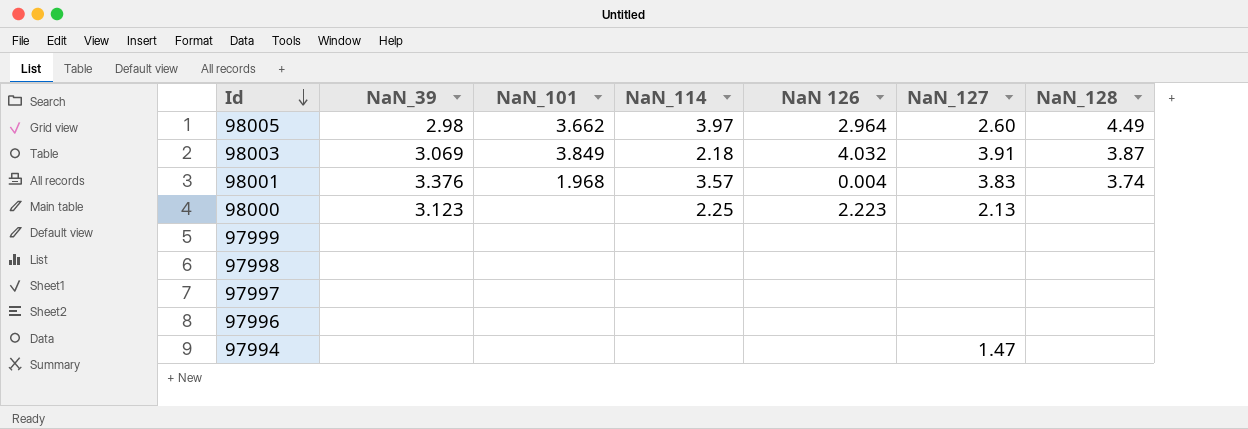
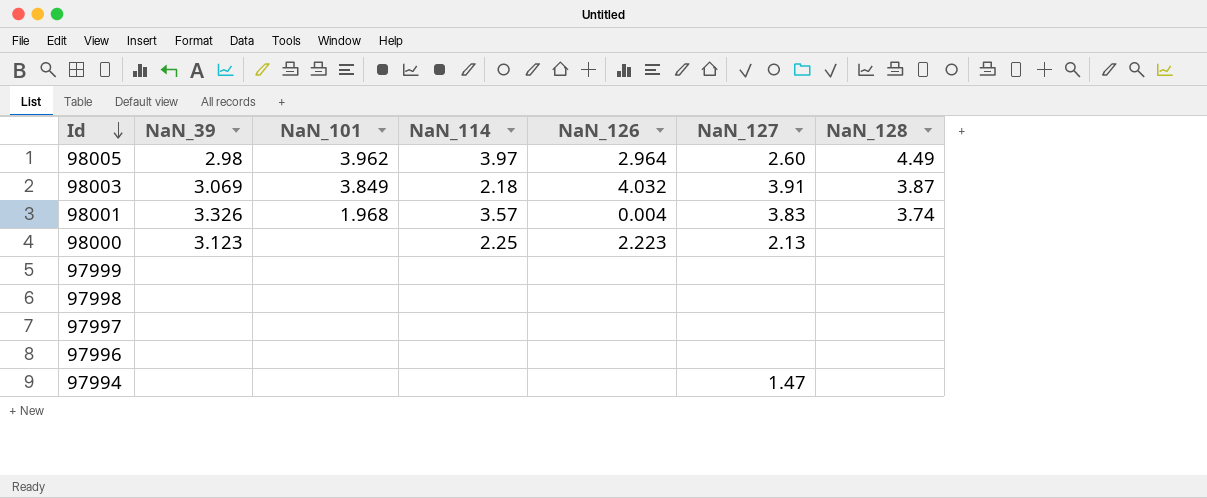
column name: NaN 126 -> NaN_126
98005 | NaN_101: 3.662 -> 3.962
98001 | NaN_39: 3.376 -> 3.326

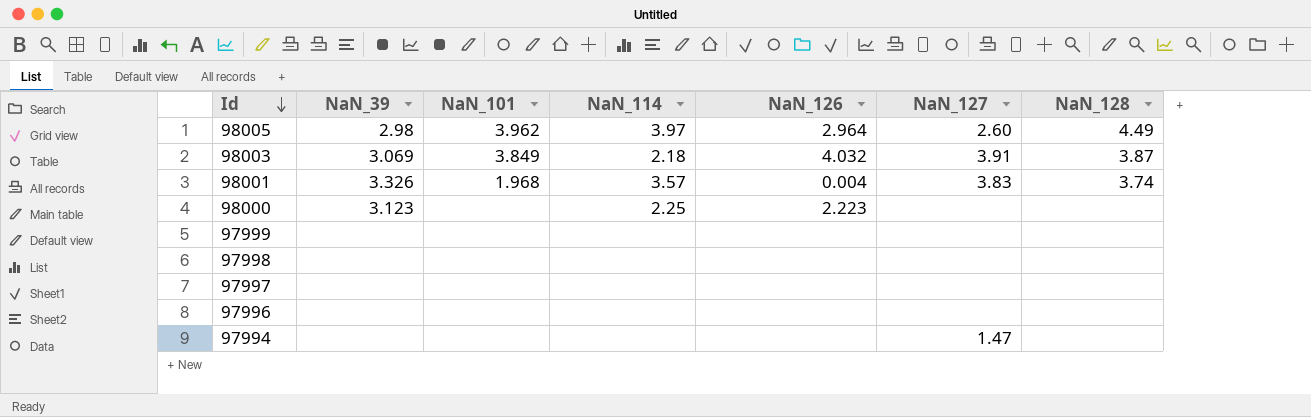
98000 | NaN_127: 2.13 -> none

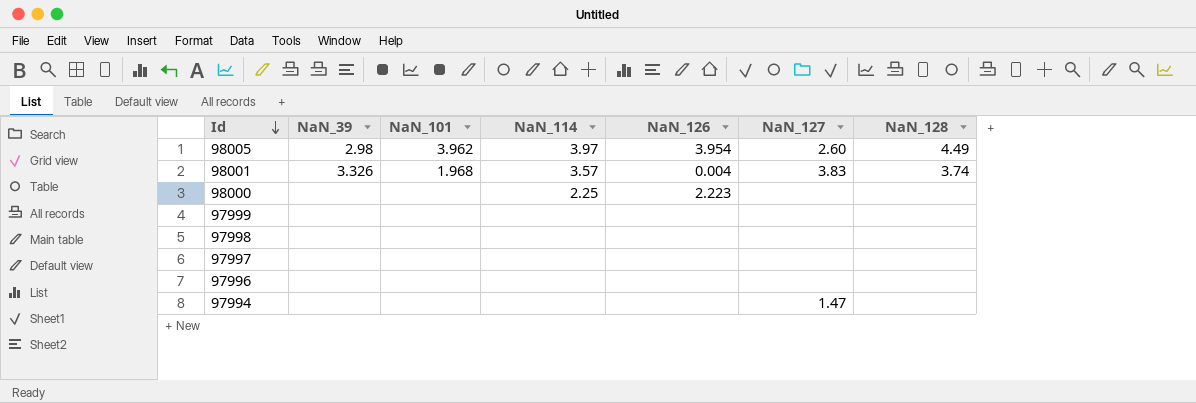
row 98003: 3.069 | 3.849 | 2.18 | 4.032 | 3.91 | 3.87 -> none
98005 | NaN_126: 2.964 -> 3.954
98000 | NaN_39: 3.123 -> none

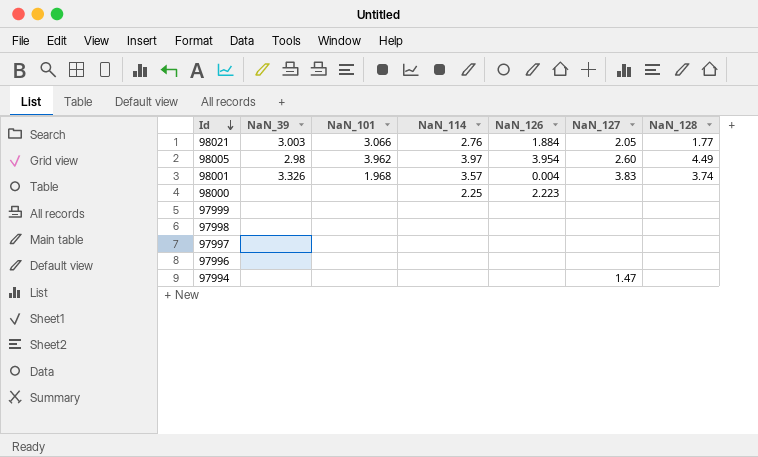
row 98021: none -> 3.003 | 3.066 | 2.76 | 1.884 | 2.05 | 1.77

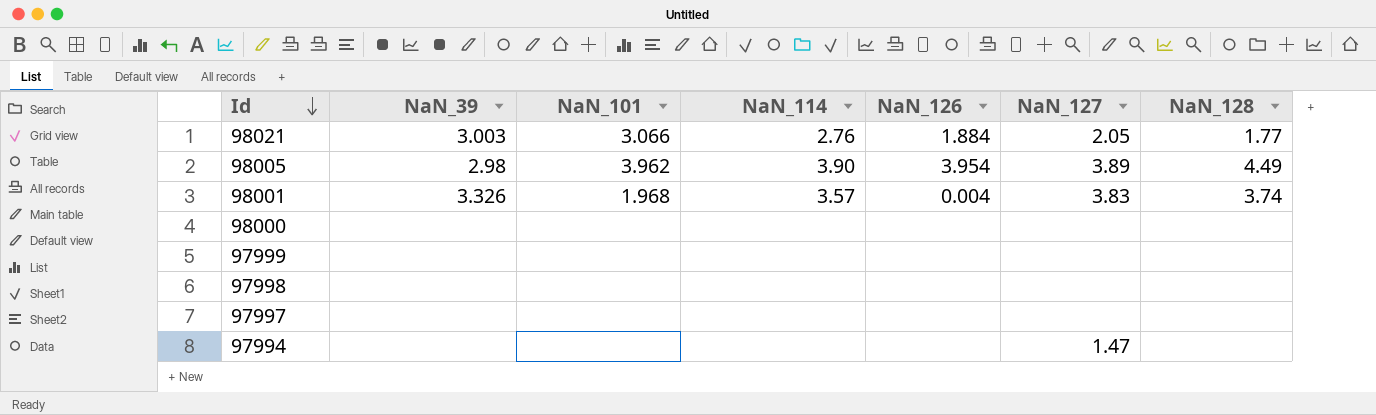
row 97996: none | none | none | none | none | none -> none
98005 | NaN_114: 3.97 -> 3.90
98005 | NaN_127: 2.60 -> 3.89
98000 | NaN_114: 2.25 -> none
98000 | NaN_126: 2.223 -> none

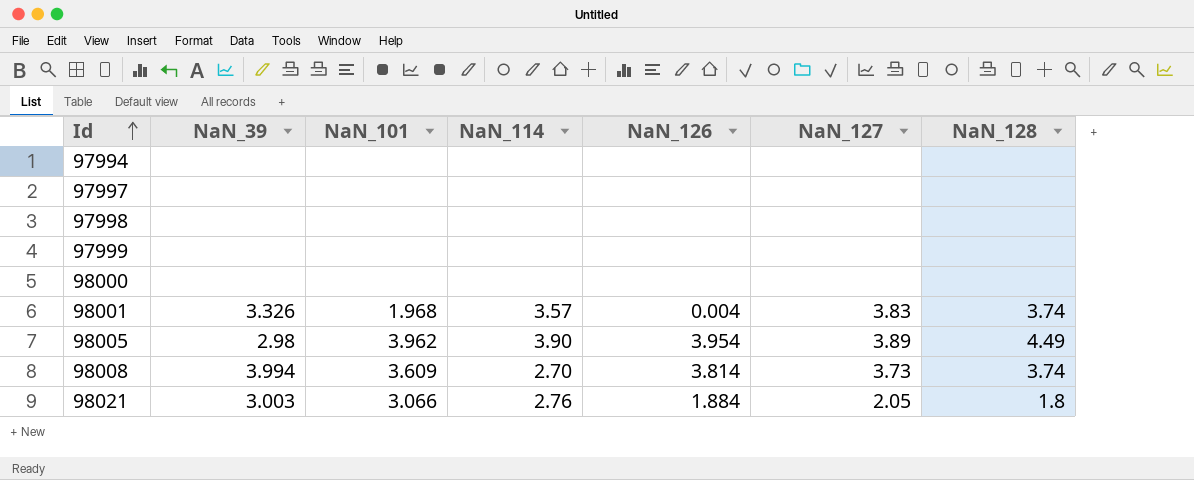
row order: Id descending -> Id ascending
97994 | NaN_127: 1.47 -> none
row 98008: none -> 3.994 | 3.609 | 2.70 | 3.814 | 3.73 | 3.74
98021 | NaN_128: 1.77 -> 1.8

